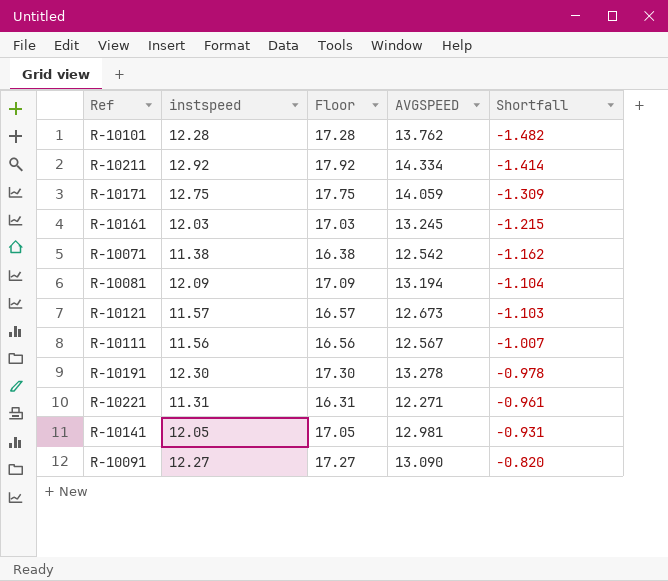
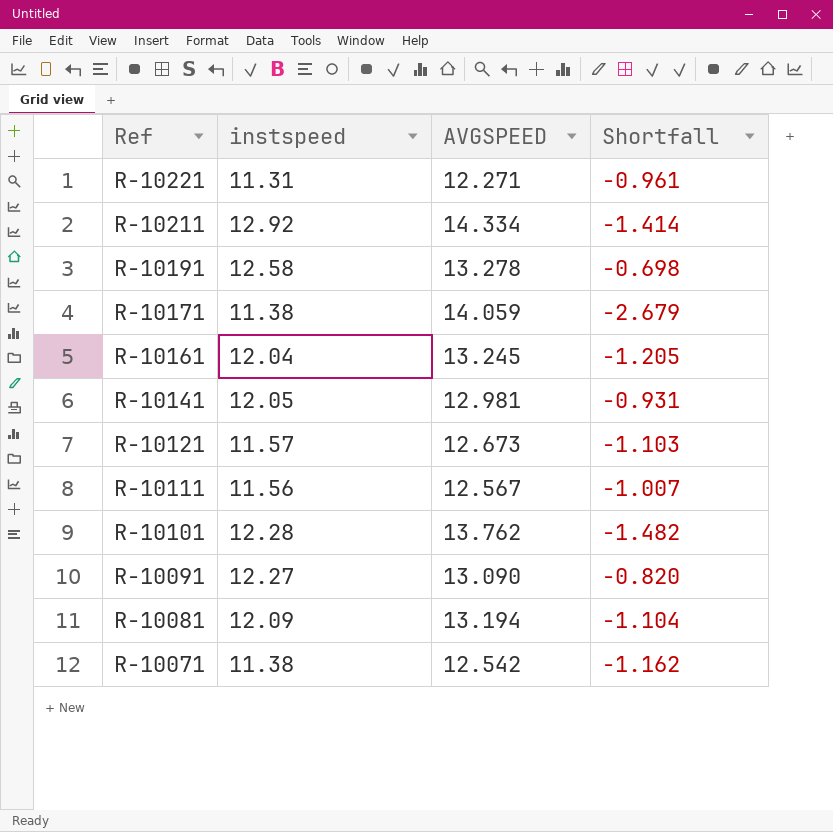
row order: Shortfall ascending -> Ref descending
column Floor | formula: [instspeed] + 5 -> none
R-10191 | instspeed: 12.30 -> 12.58
R-10191 | Shortfall: -0.978 -> -0.698
R-10171 | instspeed: 12.75 -> 11.38
R-10171 | Shortfall: -1.309 -> -2.679
R-10161 | instspeed: 12.03 -> 12.04
R-10161 | Shortfall: -1.215 -> -1.205

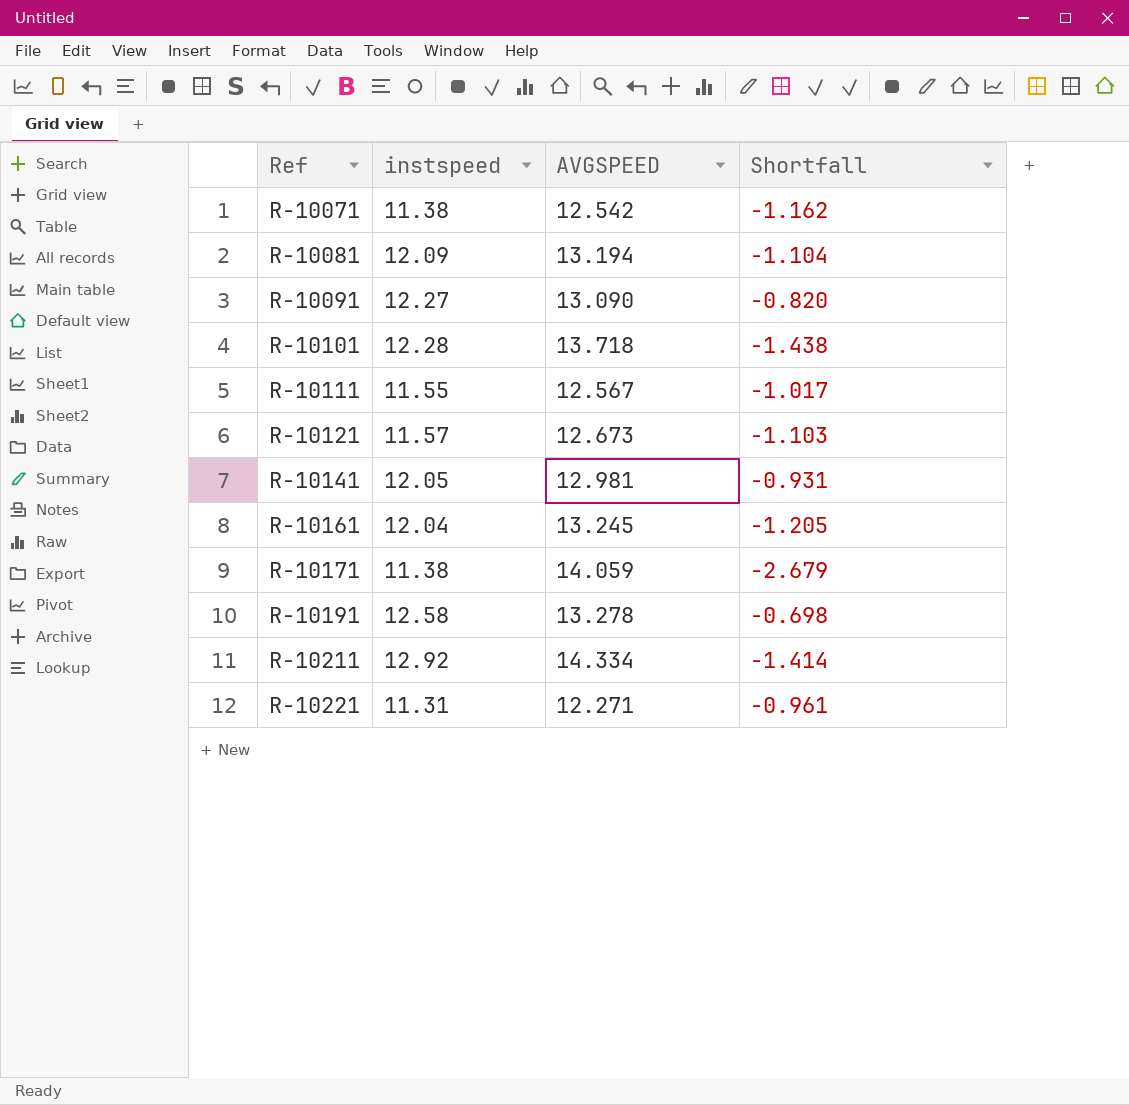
row order: Ref descending -> Ref ascending
R-10101 | AVGSPEED: 13.762 -> 13.718
R-10101 | Shortfall: -1.482 -> -1.438
R-10111 | instspeed: 11.56 -> 11.55
R-10111 | Shortfall: -1.007 -> -1.017

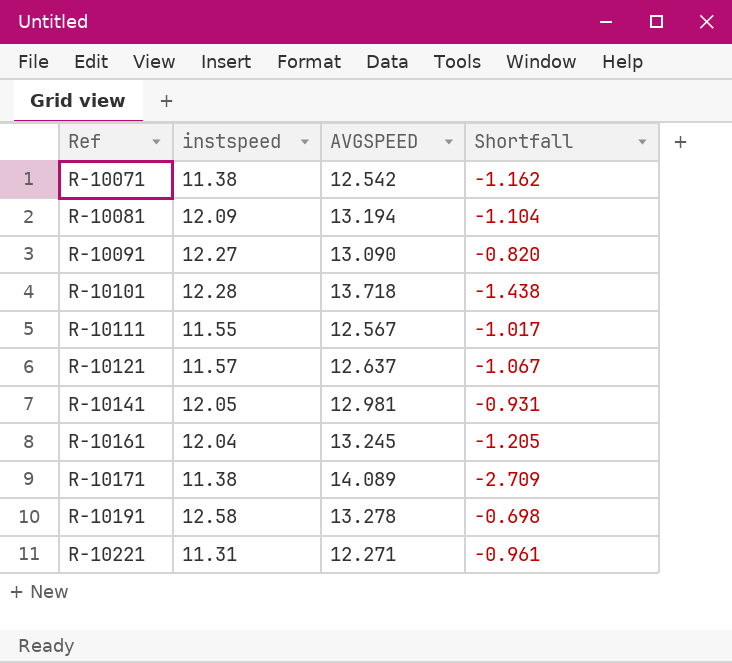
row R-10211: 12.92 | 14.334 | -1.414 -> none
R-10121 | AVGSPEED: 12.673 -> 12.637
R-10121 | Shortfall: -1.103 -> -1.067
R-10171 | AVGSPEED: 14.059 -> 14.089
R-10171 | Shortfall: -2.679 -> -2.709

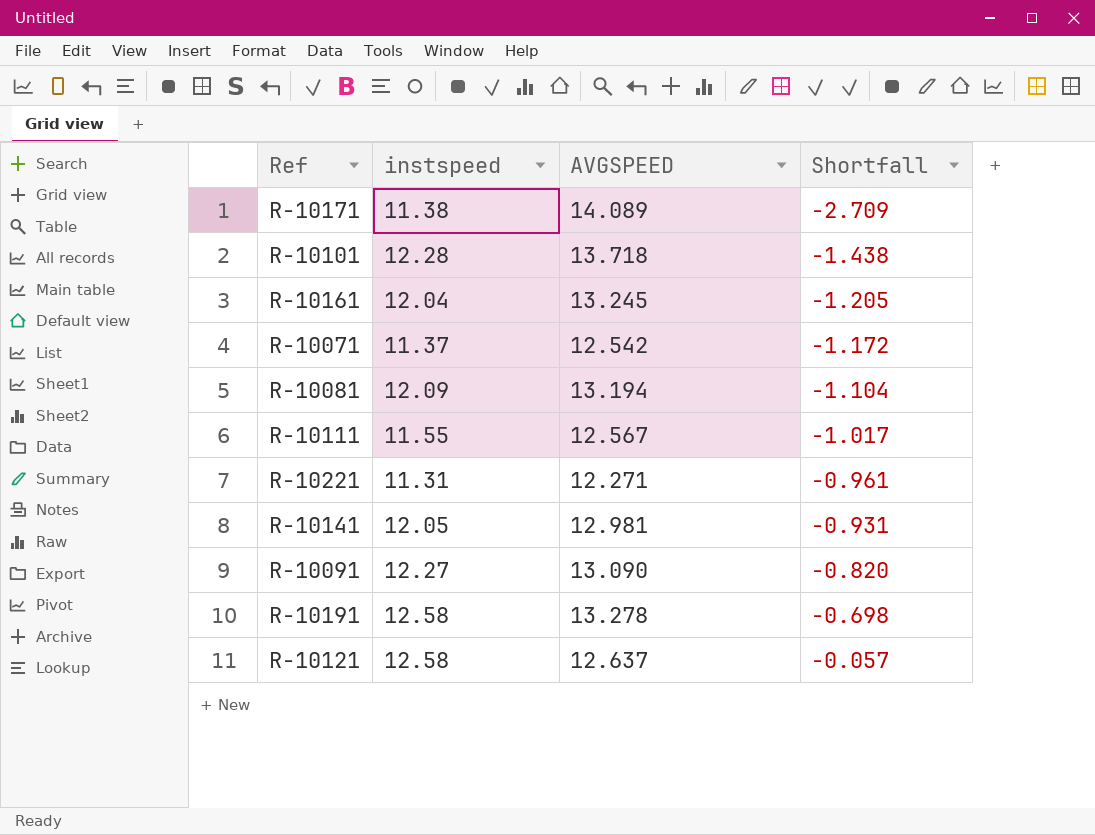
row order: Ref ascending -> Shortfall ascending
R-10071 | instspeed: 11.38 -> 11.37
R-10071 | Shortfall: -1.162 -> -1.172
R-10121 | instspeed: 11.57 -> 12.58
R-10121 | Shortfall: -1.067 -> -0.057

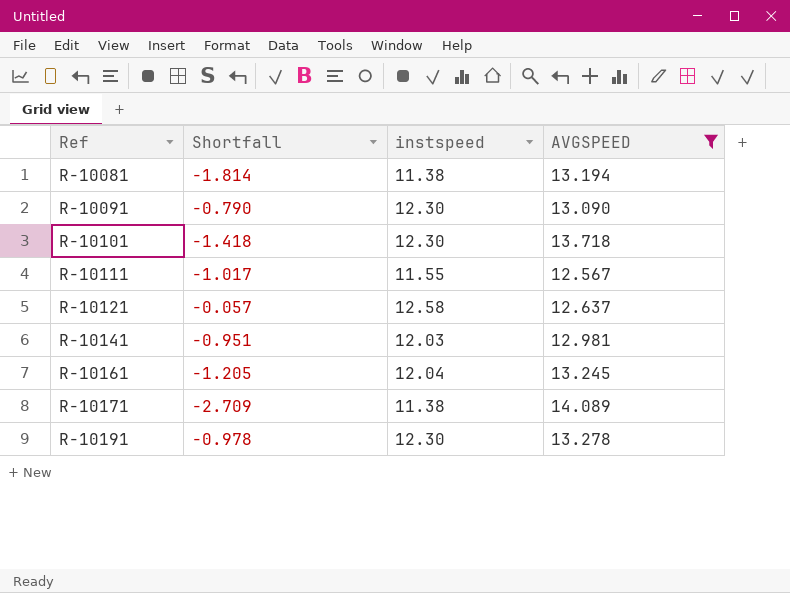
filter: none -> AVGSPEED >= 12.567
row order: Shortfall ascending -> Ref ascending
column Shortfall | position: 4 -> 2
R-10081 | Shortfall: -1.104 -> -1.814
R-10081 | instspeed: 12.09 -> 11.38
R-10091 | Shortfall: -0.820 -> -0.790
R-10091 | instspeed: 12.27 -> 12.30
R-10101 | Shortfall: -1.438 -> -1.418
R-10101 | instspeed: 12.28 -> 12.30
R-10141 | Shortfall: -0.931 -> -0.951
R-10141 | instspeed: 12.05 -> 12.03
R-10191 | Shortfall: -0.698 -> -0.978
R-10191 | instspeed: 12.58 -> 12.30

